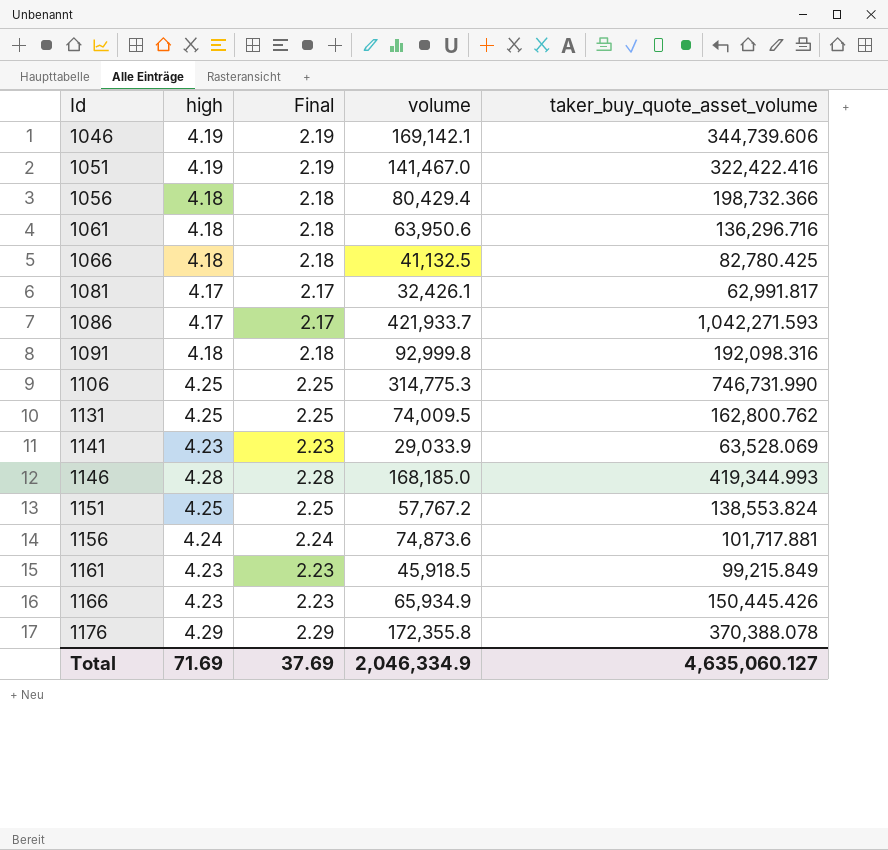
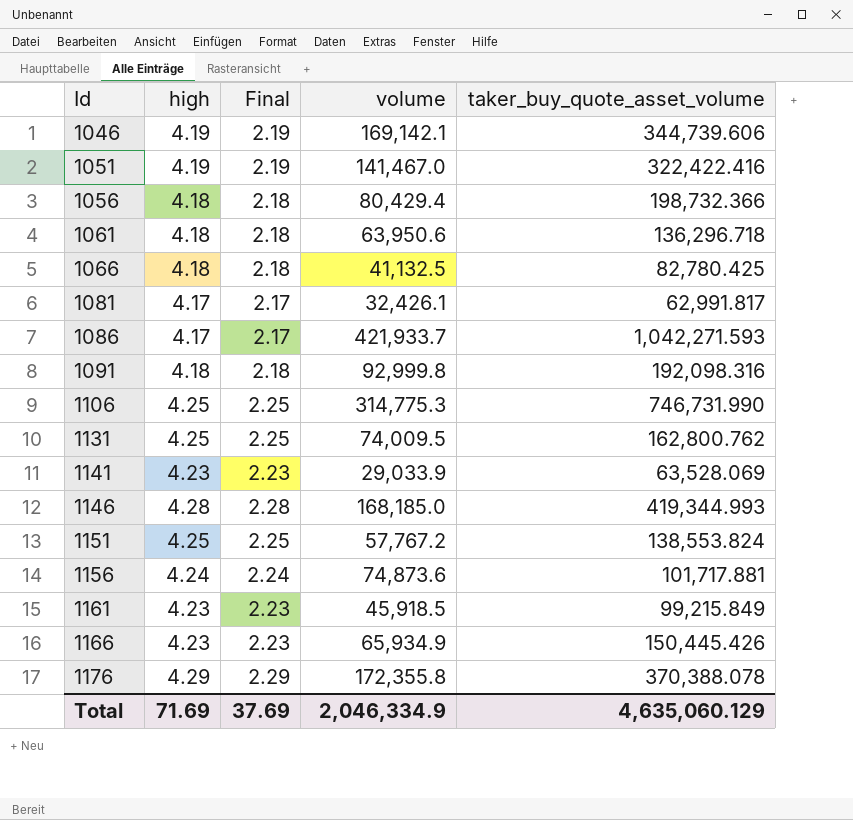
1061 | taker_buy_quote_asset_volume: 136,296.716 -> 136,296.718
Total | taker_buy_quote_asset_volume: 4,635,060.127 -> 4,635,060.129

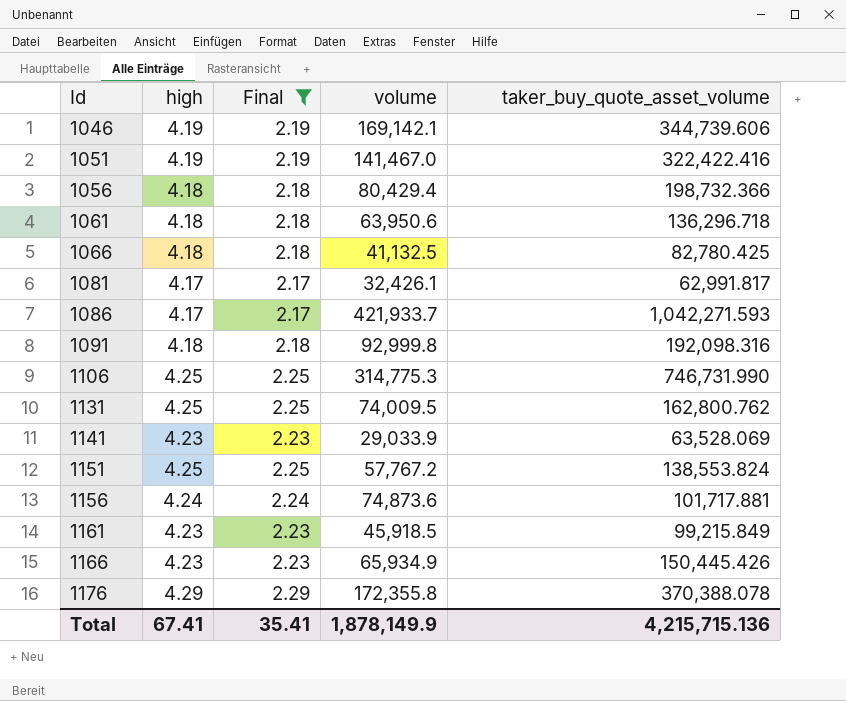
filter: none -> Final != 2.28
Total | high: 71.69 -> 67.41
Total | Final: 37.69 -> 35.41
Total | volume: 2,046,334.9 -> 1,878,149.9
Total | taker_buy_quote_asset_volume: 4,635,060.129 -> 4,215,715.136

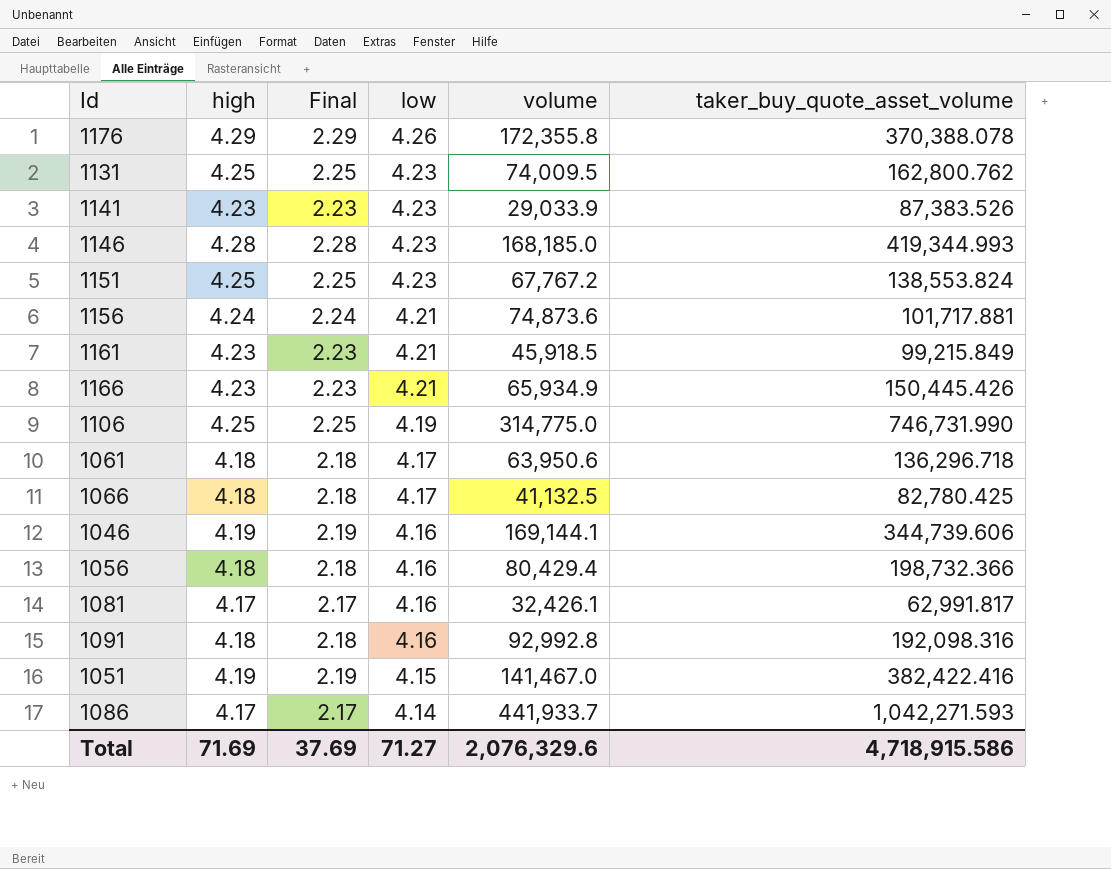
filter: Final != 2.28 -> none
row order: Id ascending -> low descending
column low | position: none -> 4
1141 | taker_buy_quote_asset_volume: 63,528.069 -> 87,383.526
1151 | volume: 57,767.2 -> 67,767.2
1106 | volume: 314,775.3 -> 314,775.0
1046 | volume: 169,142.1 -> 169,144.1
1091 | volume: 92,999.8 -> 92,992.8
1051 | taker_buy_quote_asset_volume: 322,422.416 -> 382,422.416
1086 | volume: 421,933.7 -> 441,933.7
Total | high: 67.41 -> 71.69
Total | Final: 35.41 -> 37.69
Total | volume: 1,878,149.9 -> 2,076,329.6
Total | taker_buy_quote_asset_volume: 4,215,715.136 -> 4,718,915.586

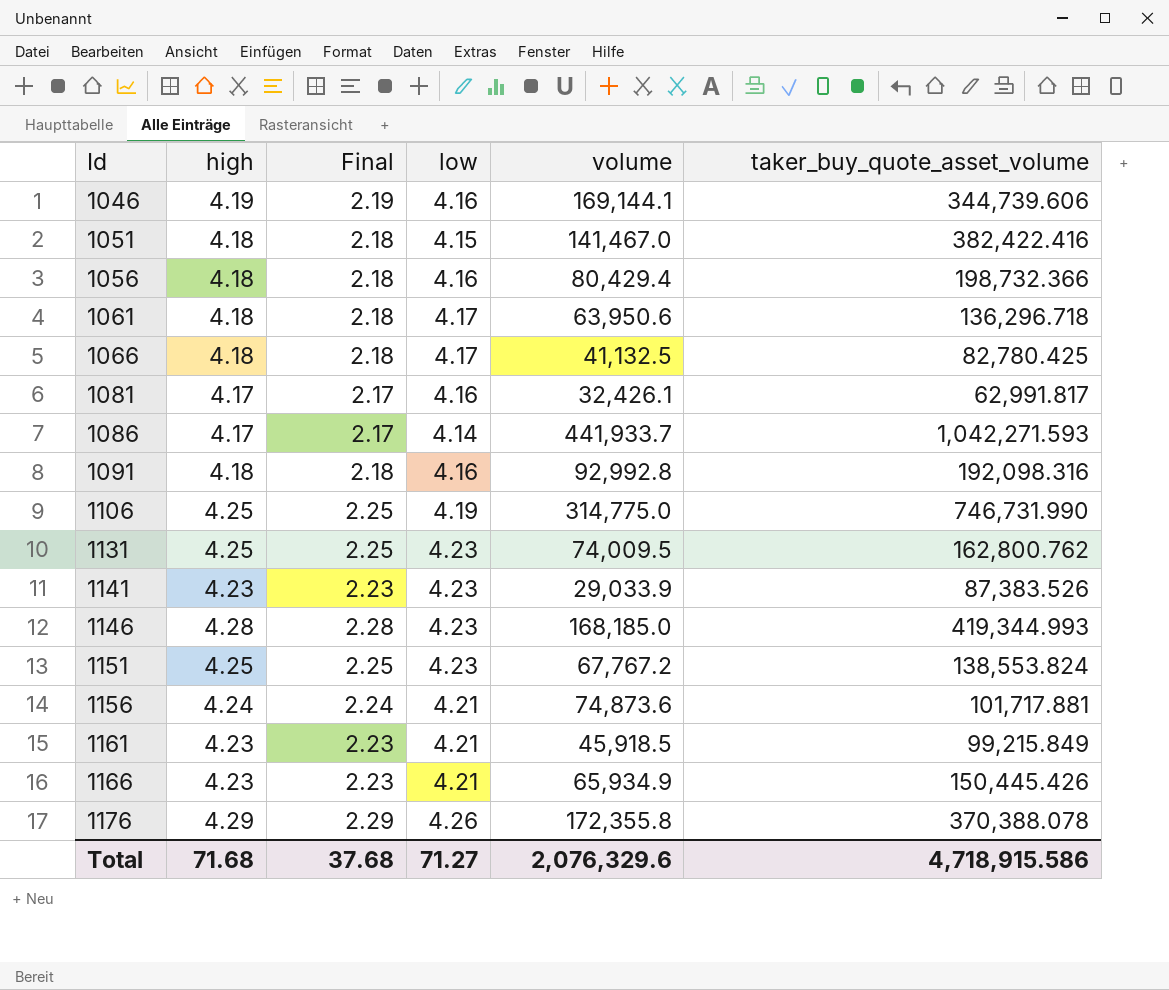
row order: low descending -> Id ascending
1051 | high: 4.19 -> 4.18
1051 | Final: 2.19 -> 2.18
Total | high: 71.69 -> 71.68
Total | Final: 37.69 -> 37.68

